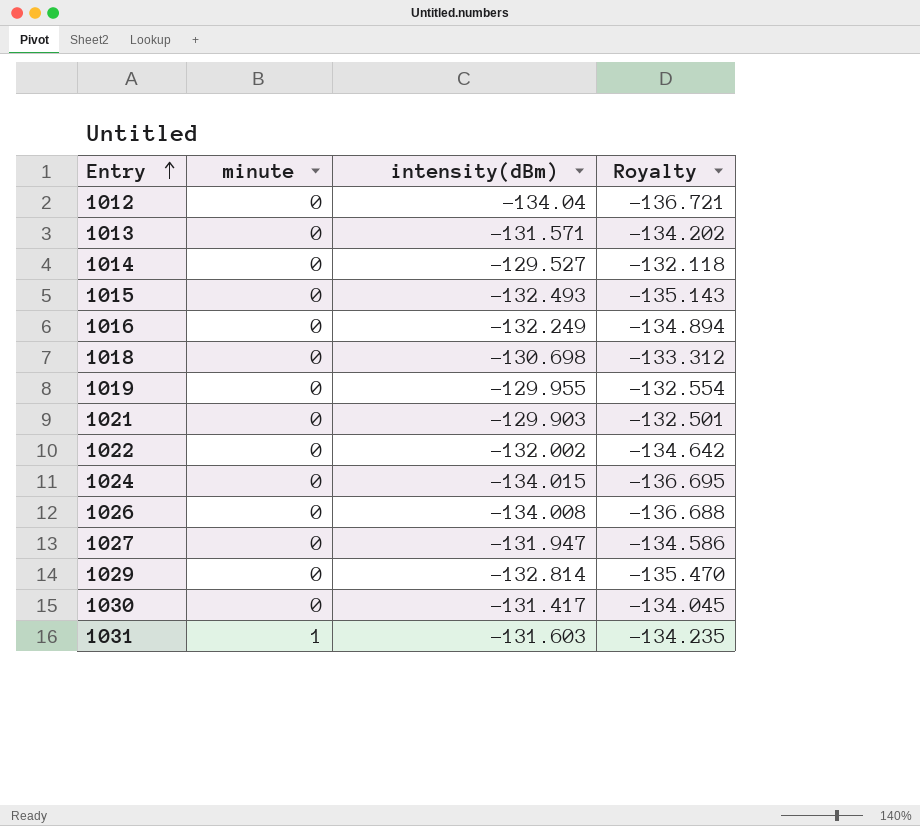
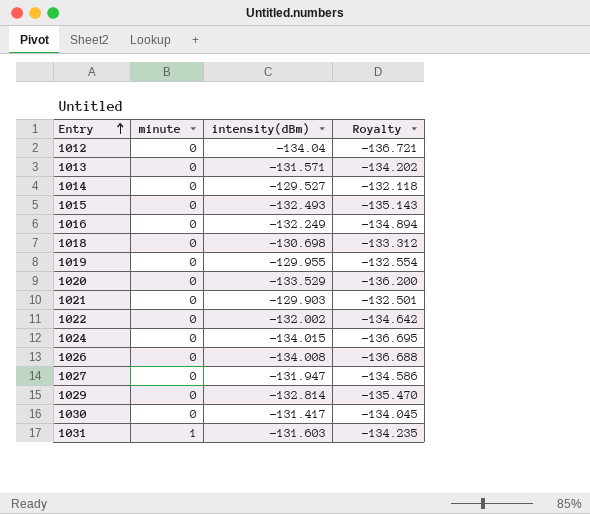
row 1020: none -> 0 | -133.529 | -136.200

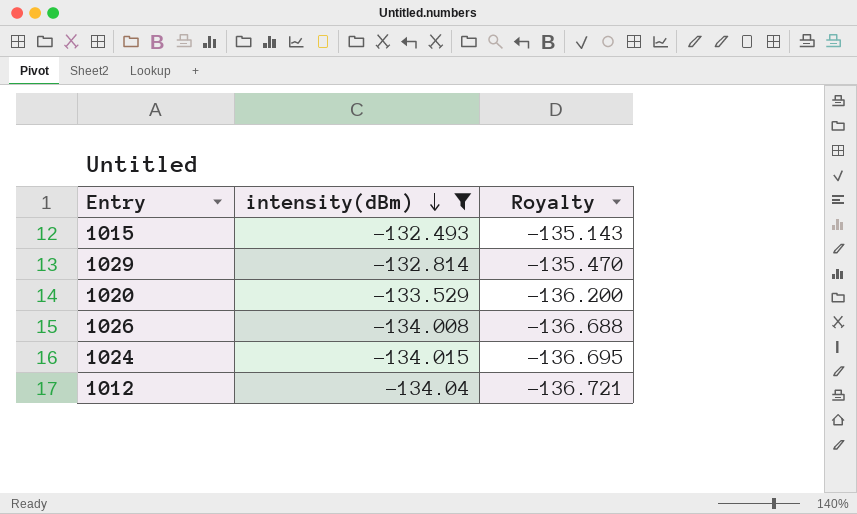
filter: none -> intensity(dBm) <= -132.493
row order: Entry ascending -> intensity(dBm) descending
column minute | position: 2 -> none

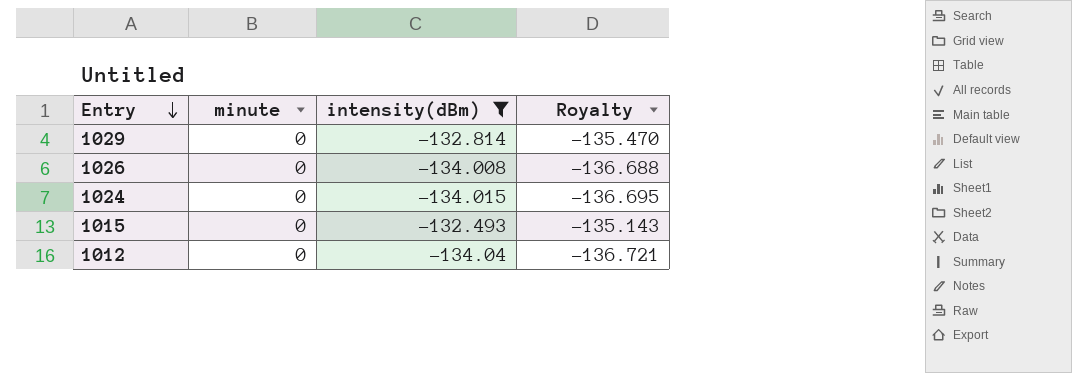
row order: intensity(dBm) descending -> Entry descending
column minute | position: none -> 2
row 1020: -133.529 | -136.200 -> none

